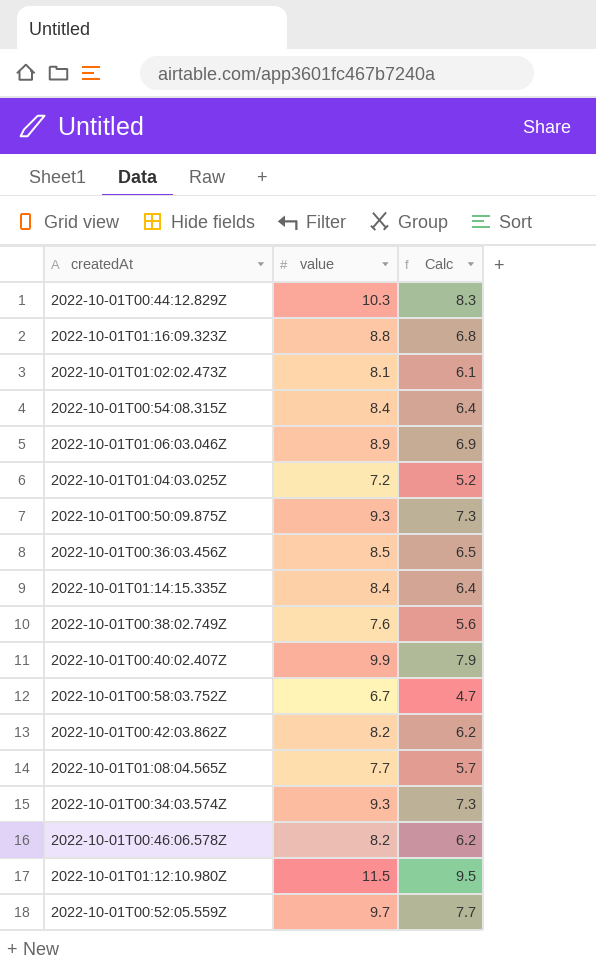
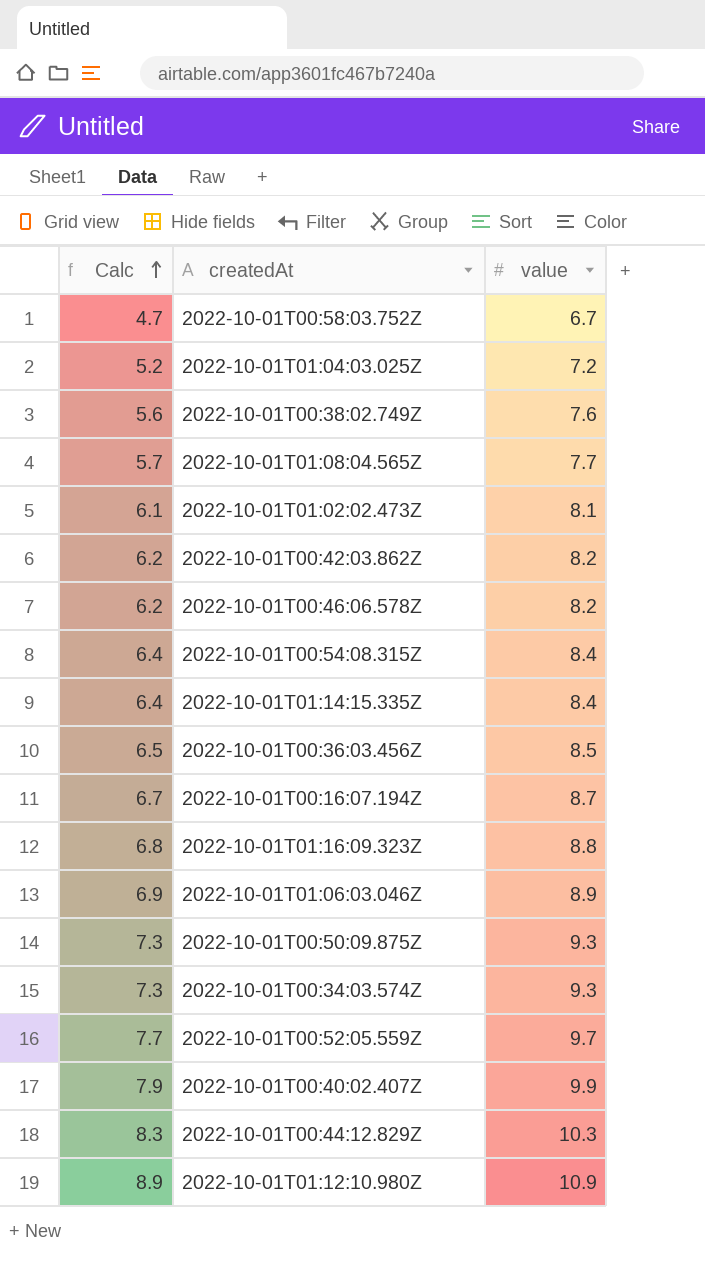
row order: none -> Calc ascending
column Calc | position: 3 -> 1
row 2022-10-01T00:16:07.194Z: none -> 6.7 | 8.7
2022-10-01T01:12:10.980Z | Calc: 9.5 -> 8.9
2022-10-01T01:12:10.980Z | value: 11.5 -> 10.9

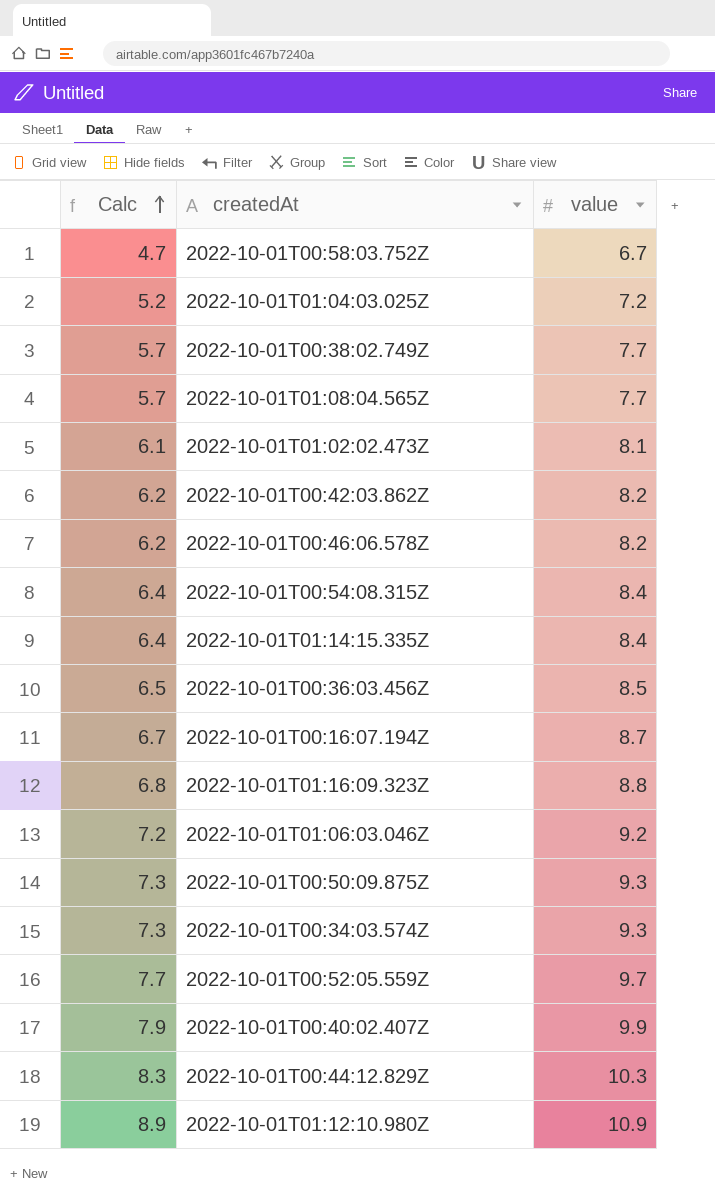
2022-10-01T00:38:02.749Z | Calc: 5.6 -> 5.7
2022-10-01T00:38:02.749Z | value: 7.6 -> 7.7
2022-10-01T01:06:03.046Z | Calc: 6.9 -> 7.2
2022-10-01T01:06:03.046Z | value: 8.9 -> 9.2

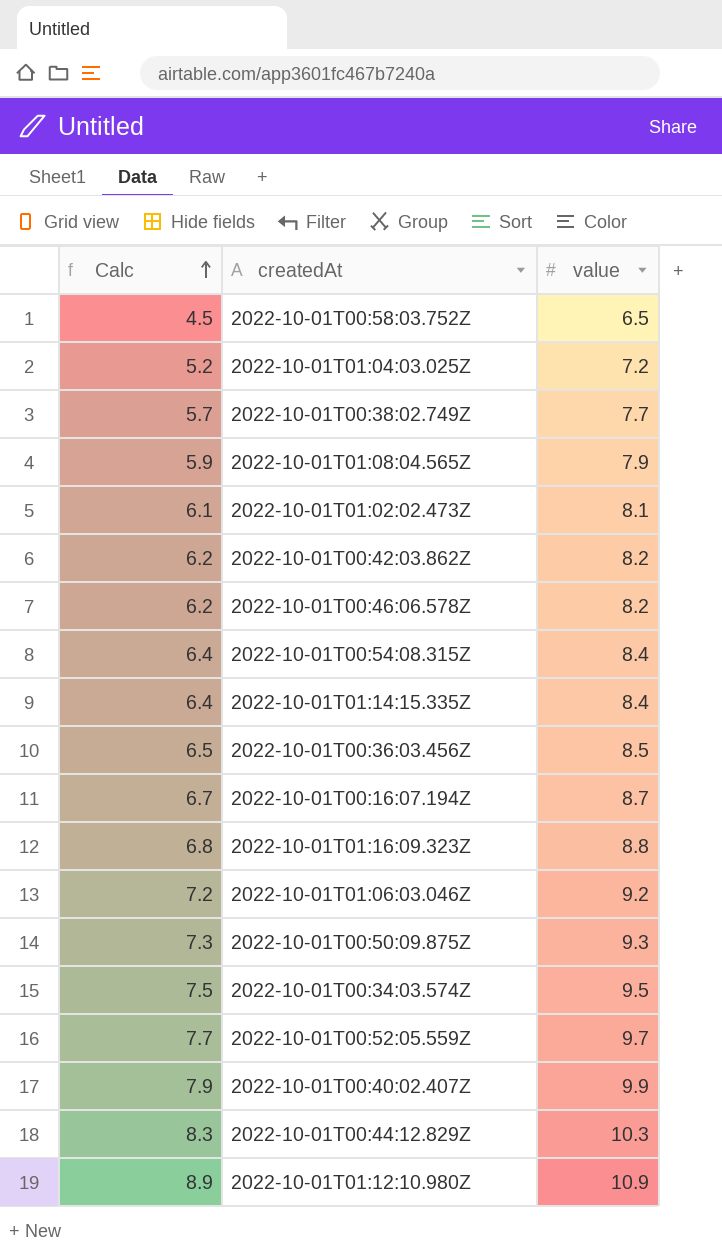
2022-10-01T00:58:03.752Z | Calc: 4.7 -> 4.5
2022-10-01T00:58:03.752Z | value: 6.7 -> 6.5
2022-10-01T01:08:04.565Z | Calc: 5.7 -> 5.9
2022-10-01T01:08:04.565Z | value: 7.7 -> 7.9
2022-10-01T00:34:03.574Z | Calc: 7.3 -> 7.5
2022-10-01T00:34:03.574Z | value: 9.3 -> 9.5

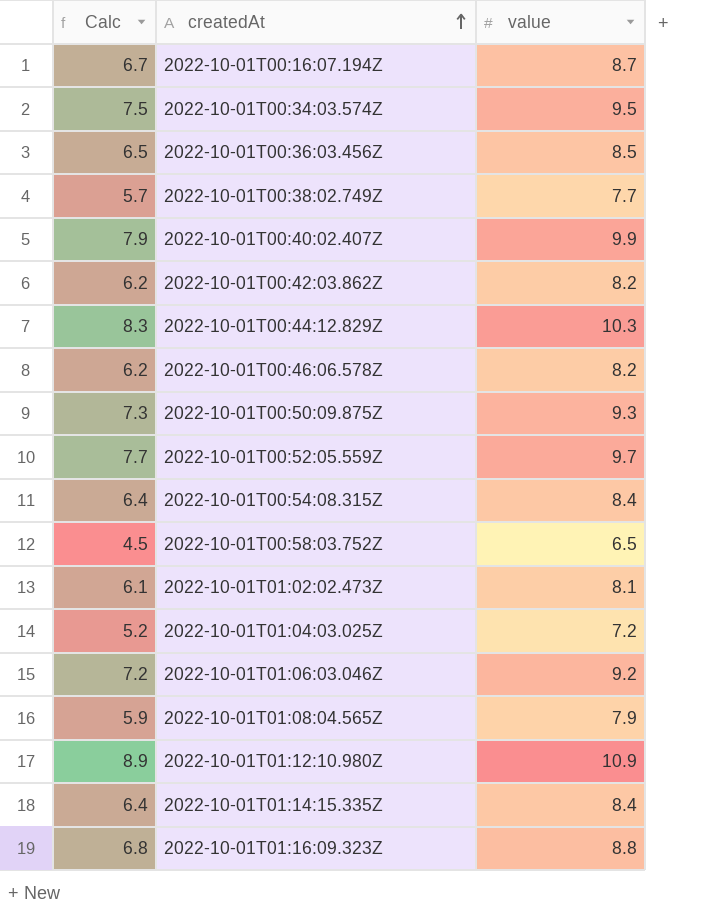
row order: Calc ascending -> createdAt ascending

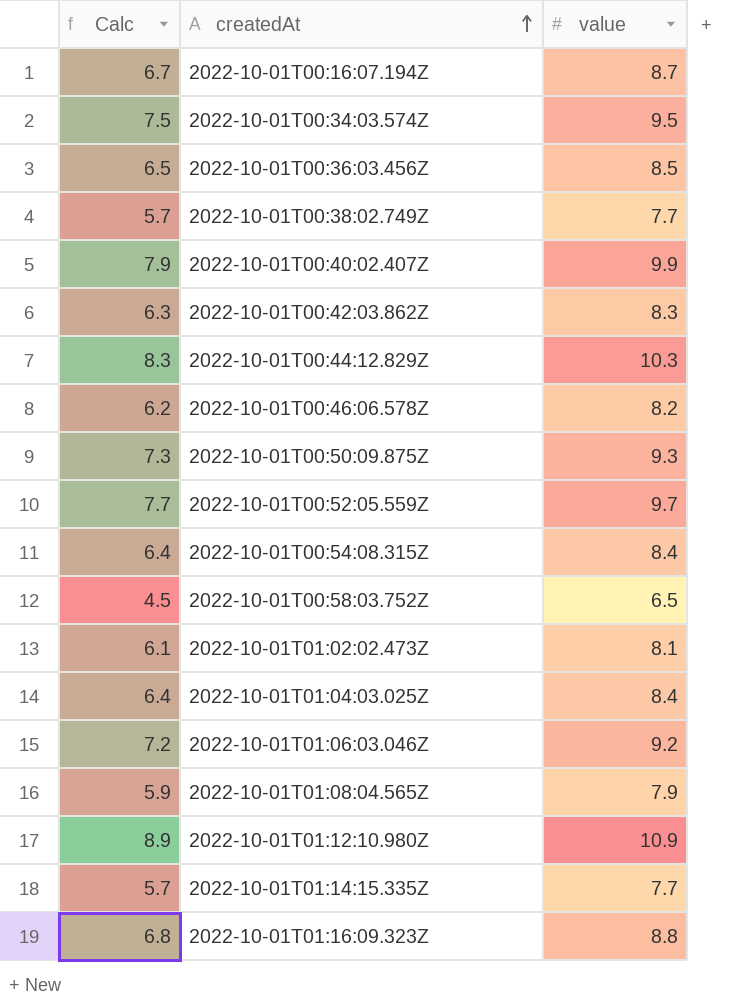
2022-10-01T00:42:03.862Z | Calc: 6.2 -> 6.3
2022-10-01T00:42:03.862Z | value: 8.2 -> 8.3
2022-10-01T01:04:03.025Z | Calc: 5.2 -> 6.4
2022-10-01T01:04:03.025Z | value: 7.2 -> 8.4
2022-10-01T01:14:15.335Z | Calc: 6.4 -> 5.7
2022-10-01T01:14:15.335Z | value: 8.4 -> 7.7

